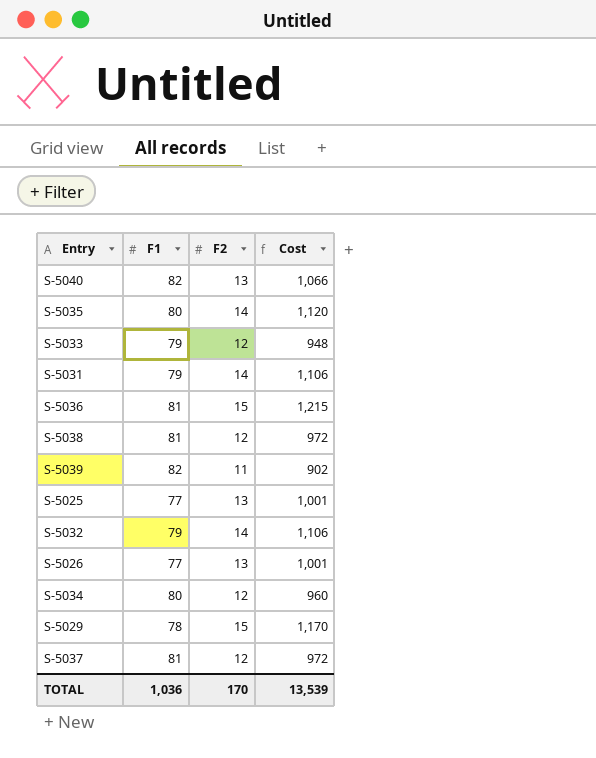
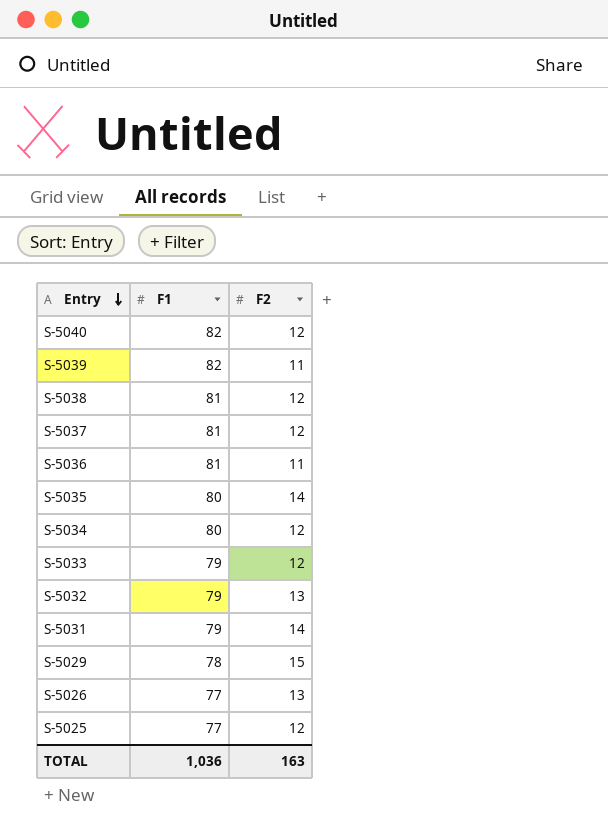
row order: none -> Entry descending
column Cost | formula: [F1] * [F2] -> none
S-5040 | F2: 13 -> 12
S-5036 | F2: 15 -> 11
S-5032 | F2: 14 -> 13
S-5025 | F2: 13 -> 12
TOTAL | F2: 170 -> 163

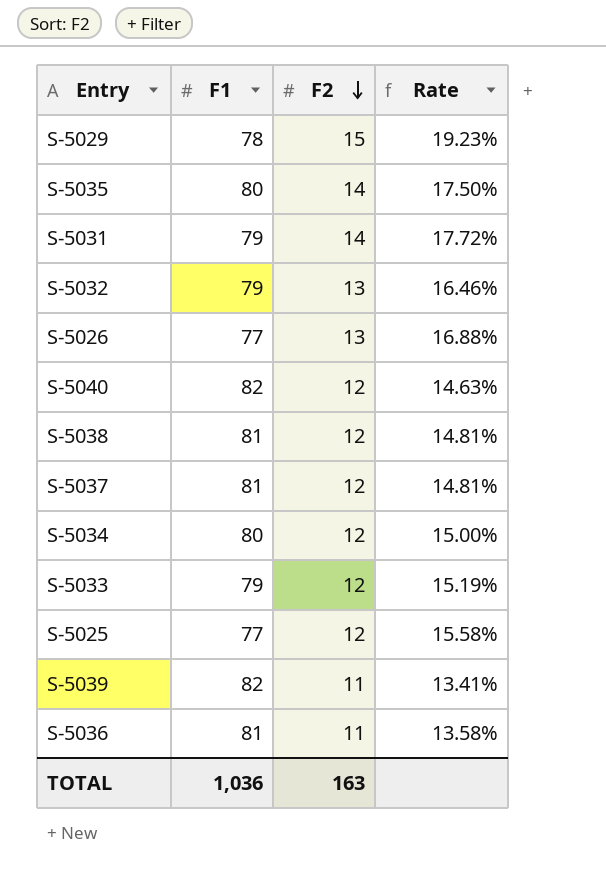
row order: Entry descending -> F2 descending
column Rate | formula: none -> [F2] / [F1]

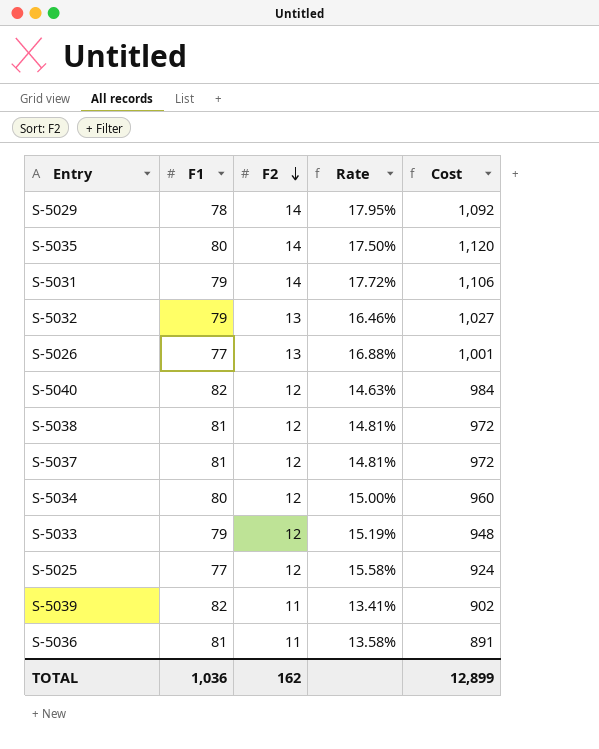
column Cost | formula: none -> [F1] * [F2]
S-5029 | F2: 15 -> 14
S-5029 | Rate: 19.23% -> 17.95%
TOTAL | F2: 163 -> 162

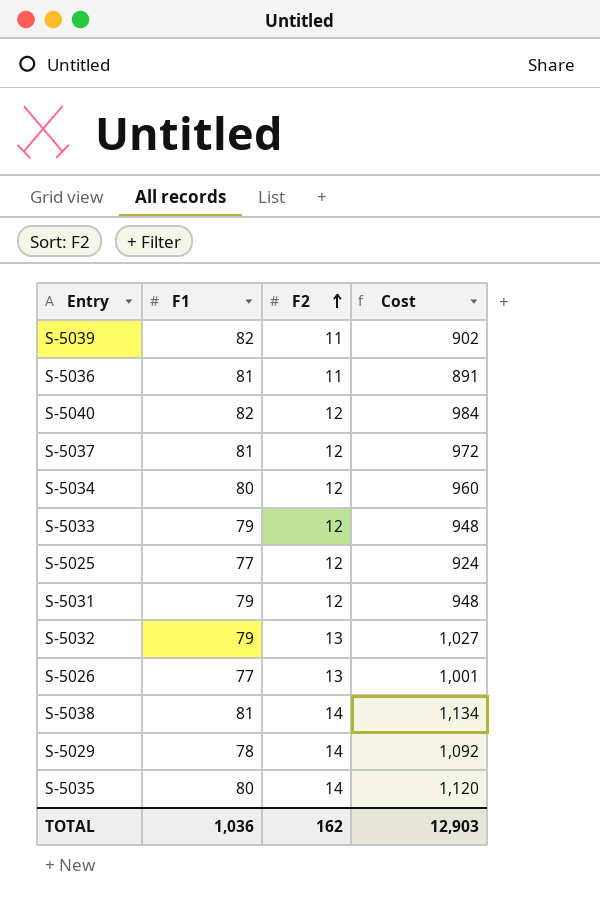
row order: F2 descending -> F2 ascending
column Rate | formula: [F2] / [F1] -> none
S-5031 | F2: 14 -> 12
S-5031 | Cost: 1,106 -> 948
S-5038 | F2: 12 -> 14
S-5038 | Cost: 972 -> 1,134
TOTAL | Cost: 12,899 -> 12,903

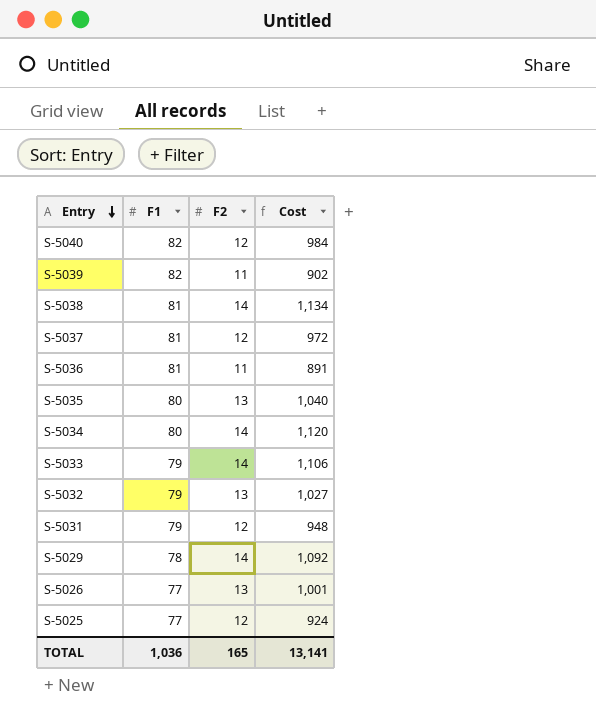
row order: F2 ascending -> Entry descending
S-5035 | F2: 14 -> 13
S-5035 | Cost: 1,120 -> 1,040
S-5034 | F2: 12 -> 14
S-5034 | Cost: 960 -> 1,120
S-5033 | F2: 12 -> 14
S-5033 | Cost: 948 -> 1,106
TOTAL | F2: 162 -> 165
TOTAL | Cost: 12,903 -> 13,141

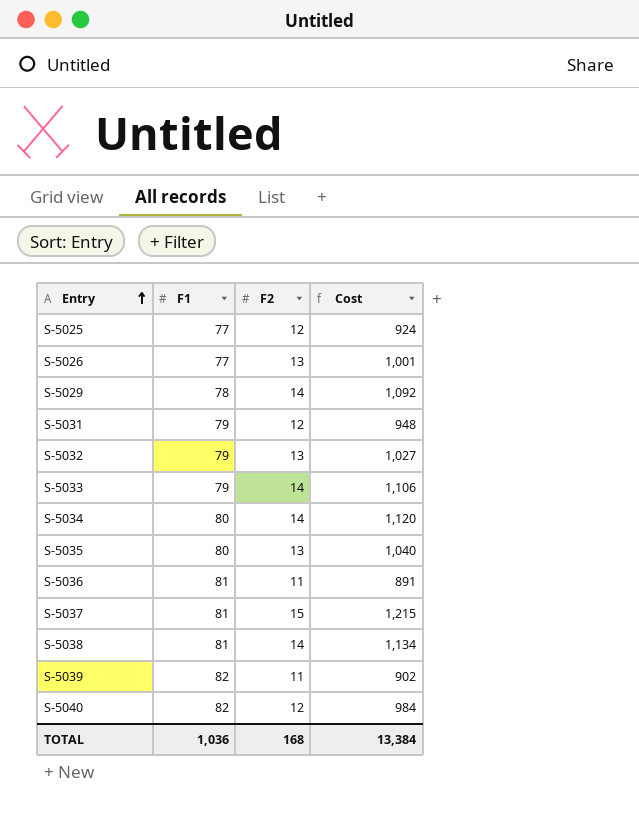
row order: Entry descending -> Entry ascending
S-5037 | F2: 12 -> 15
S-5037 | Cost: 972 -> 1,215
TOTAL | F2: 165 -> 168
TOTAL | Cost: 13,141 -> 13,384

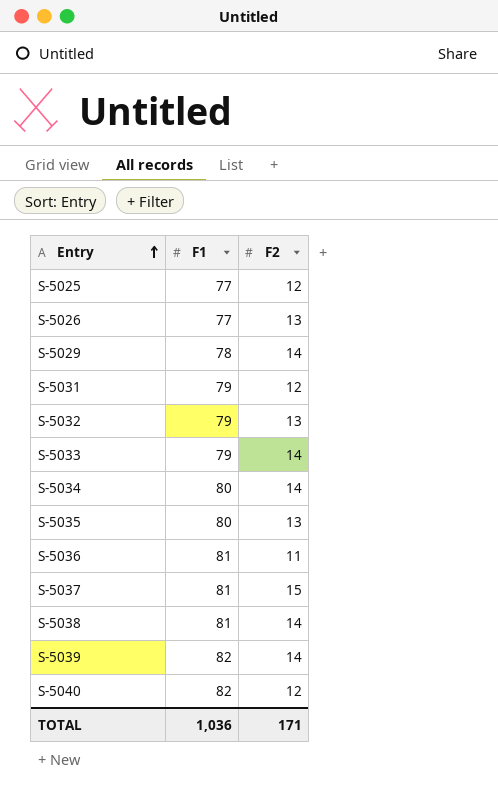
column Cost | formula: [F1] * [F2] -> none
S-5039 | F2: 11 -> 14
TOTAL | F2: 168 -> 171

